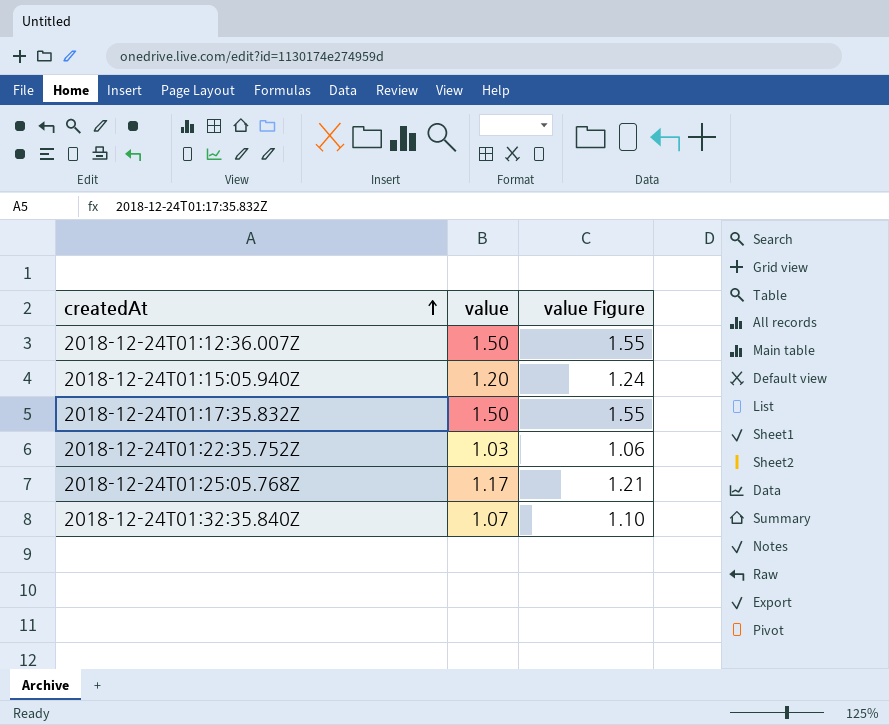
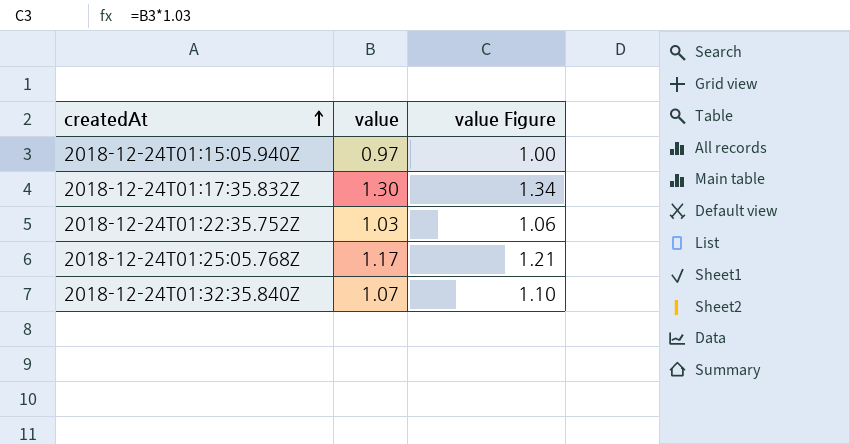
row 2018-12-24T01:12:36.007Z: 1.50 | 1.55 -> none
2018-12-24T01:15:05.940Z | value: 1.20 -> 0.97
2018-12-24T01:15:05.940Z | value Figure: 1.24 -> 1.00
2018-12-24T01:17:35.832Z | value: 1.50 -> 1.30
2018-12-24T01:17:35.832Z | value Figure: 1.55 -> 1.34

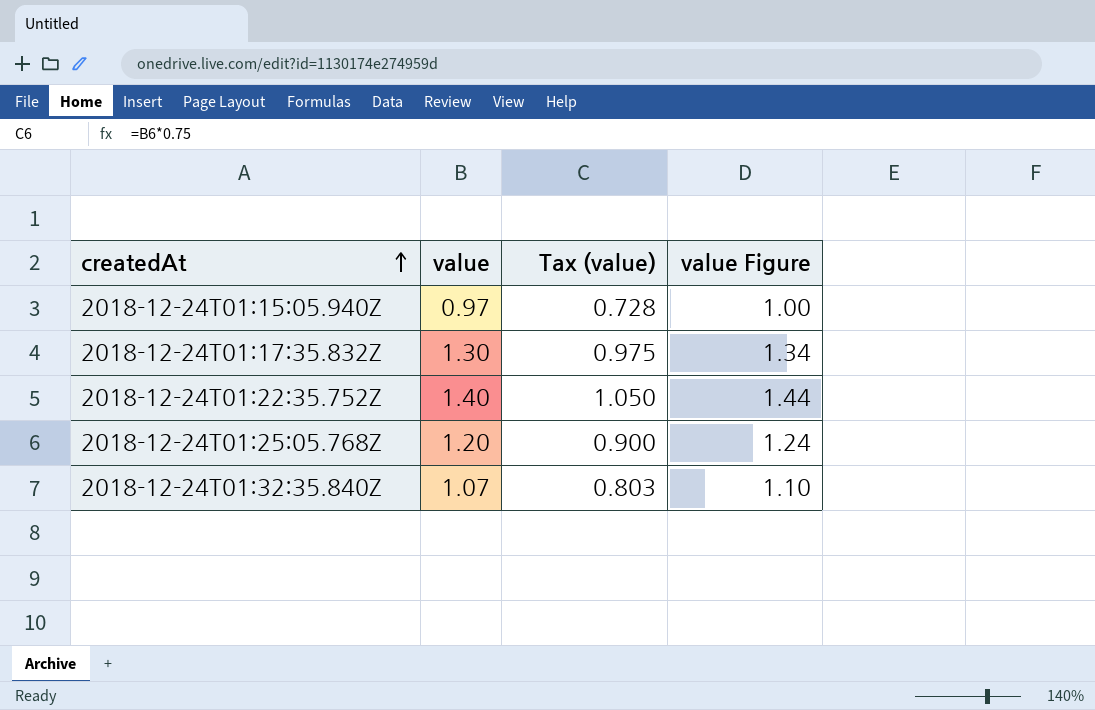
column Tax (value) | formula: none -> [value] * 0.75
2018-12-24T01:22:35.752Z | value: 1.03 -> 1.40
2018-12-24T01:22:35.752Z | value Figure: 1.06 -> 1.44
2018-12-24T01:25:05.768Z | value: 1.17 -> 1.20
2018-12-24T01:25:05.768Z | value Figure: 1.21 -> 1.24

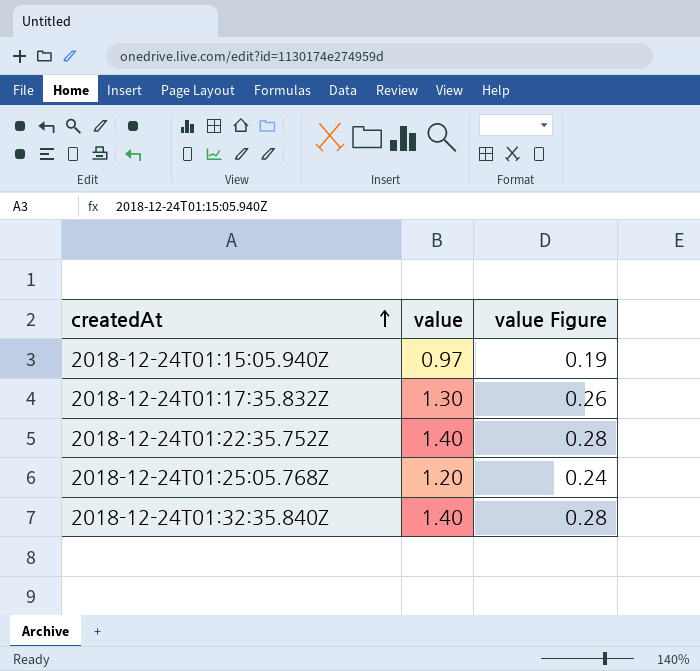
column Tax (value) | formula: [value] * 0.75 -> none
column value Figure | formula: [value] * 1.03 -> [value] * 0.2
2018-12-24T01:32:35.840Z | value: 1.07 -> 1.40

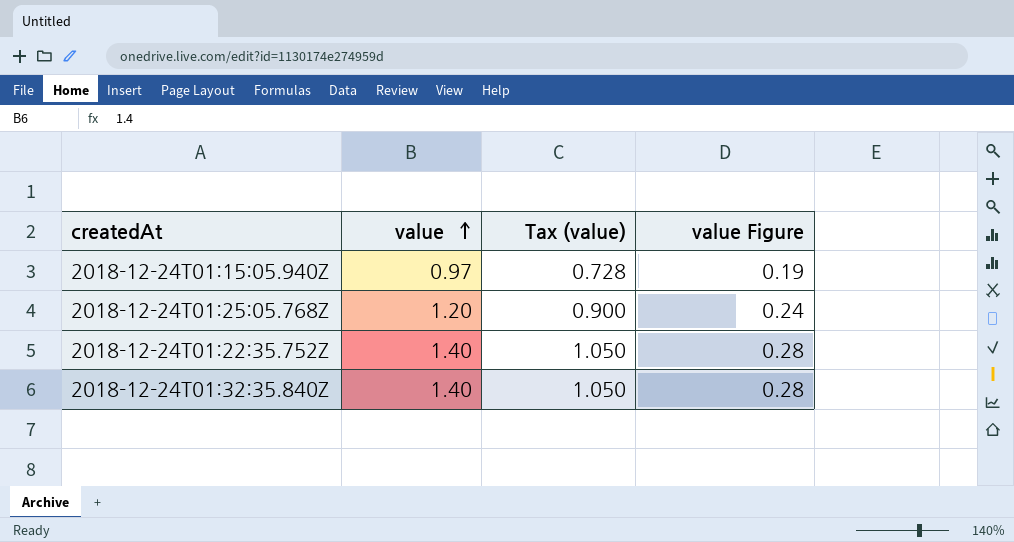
row order: createdAt ascending -> value ascending
column Tax (value) | formula: none -> [value] * 0.75
row 2018-12-24T01:17:35.832Z: 1.30 | 0.26 -> none

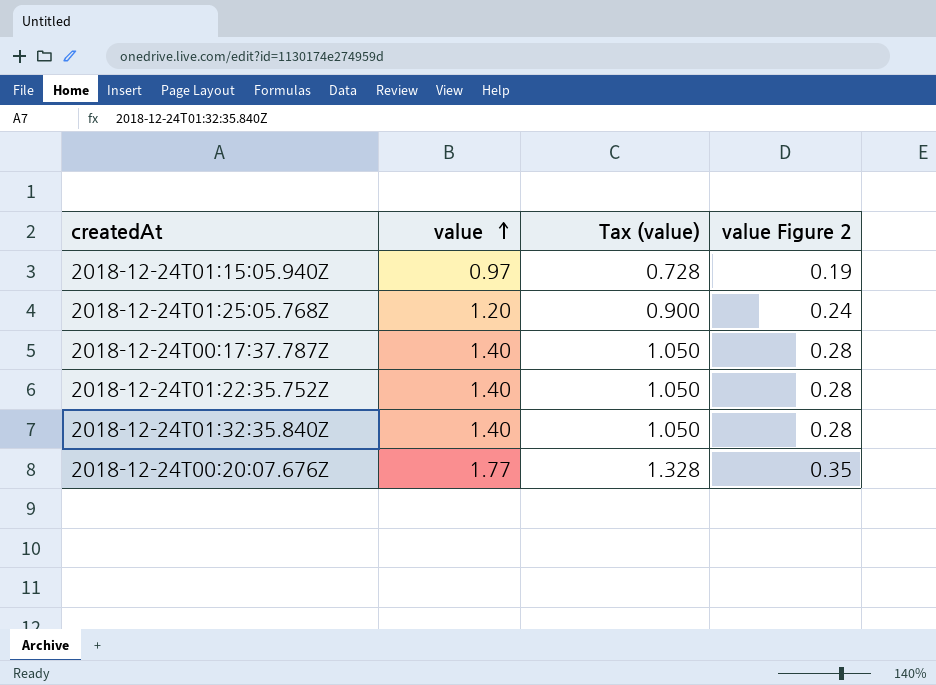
column name: value Figure -> value Figure 2
row 2018-12-24T00:17:37.787Z: none -> 1.40 | 1.050 | 0.28
row 2018-12-24T00:20:07.676Z: none -> 1.77 | 1.328 | 0.35

